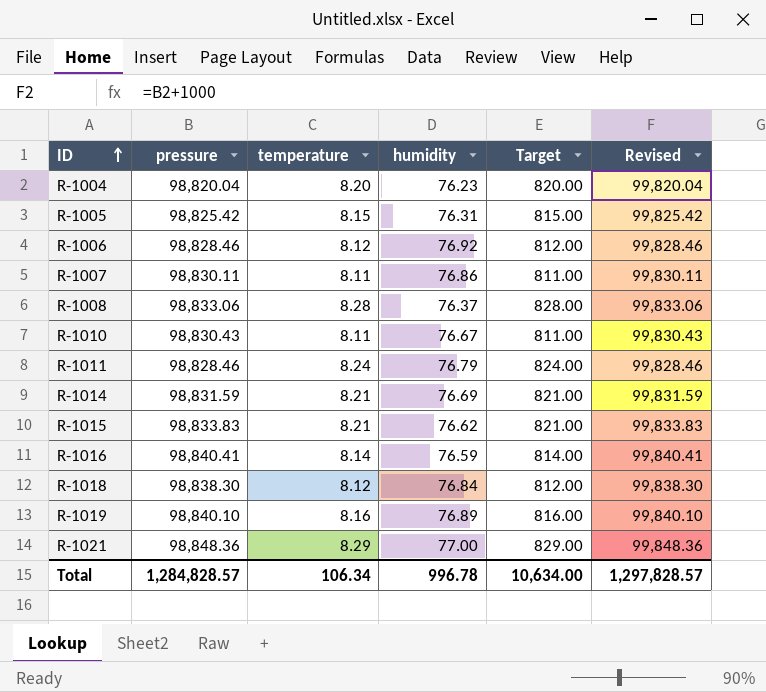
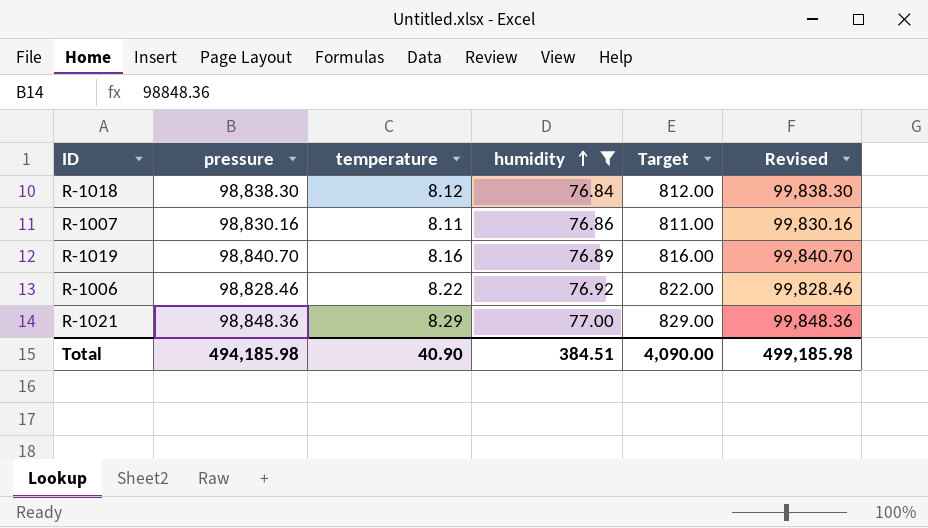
filter: none -> humidity >= 76.84
row order: ID ascending -> humidity ascending
R-1007 | pressure: 98,830.11 -> 98,830.16
R-1007 | Revised: 99,830.11 -> 99,830.16
R-1019 | pressure: 98,840.10 -> 98,840.70
R-1019 | Revised: 99,840.10 -> 99,840.70
R-1006 | temperature: 8.12 -> 8.22
R-1006 | Target: 812.00 -> 822.00
Total | pressure: 1,284,828.57 -> 494,185.98
Total | temperature: 106.34 -> 40.90
Total | humidity: 996.78 -> 384.51
Total | Target: 10,634.00 -> 4,090.00
Total | Revised: 1,297,828.57 -> 499,185.98

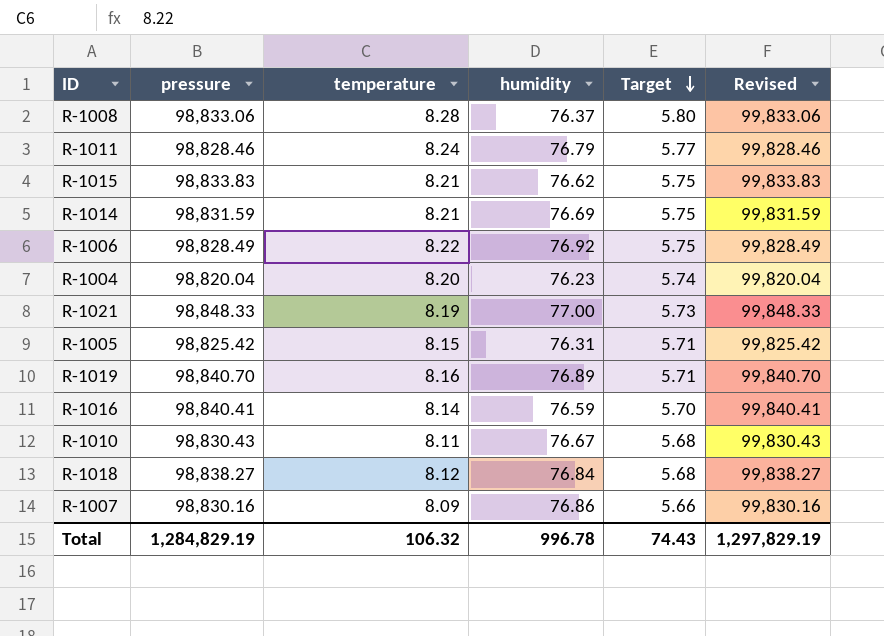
filter: humidity >= 76.84 -> none
row order: humidity ascending -> Target descending
column Target | formula: [temperature] * 100 -> [temperature] * 0.7
R-1006 | pressure: 98,828.46 -> 98,828.49
R-1006 | Revised: 99,828.46 -> 99,828.49
R-1021 | pressure: 98,848.36 -> 98,848.33
R-1021 | temperature: 8.29 -> 8.19
R-1021 | Revised: 99,848.36 -> 99,848.33
R-1018 | pressure: 98,838.30 -> 98,838.27
R-1018 | Revised: 99,838.30 -> 99,838.27
R-1007 | temperature: 8.11 -> 8.09
Total | pressure: 494,185.98 -> 1,284,829.19
Total | temperature: 40.90 -> 106.32
Total | humidity: 384.51 -> 996.78
Total | Target: 4,090.00 -> 74.43
Total | Revised: 499,185.98 -> 1,297,829.19

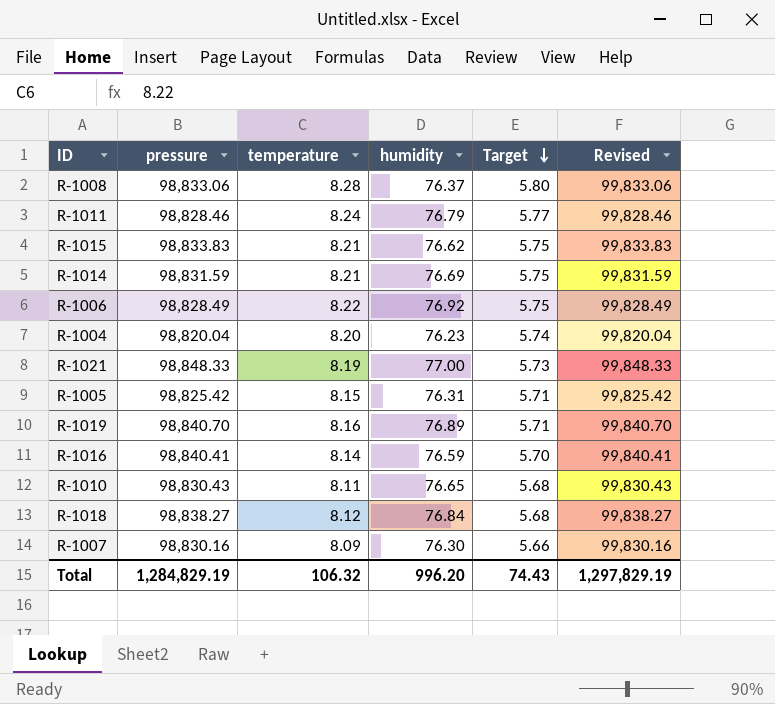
R-1010 | humidity: 76.67 -> 76.65
R-1007 | humidity: 76.86 -> 76.30
Total | humidity: 996.78 -> 996.20

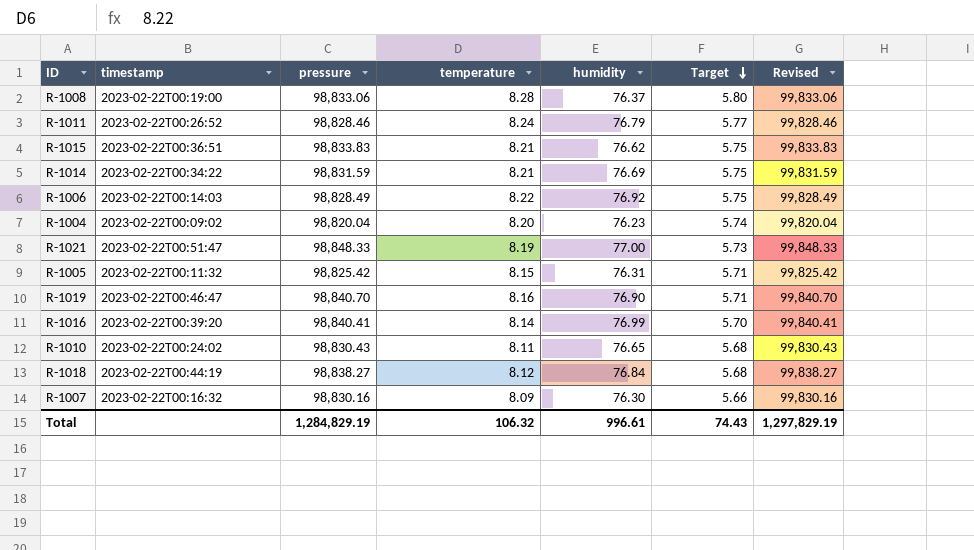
column timestamp | position: none -> 2
R-1019 | humidity: 76.89 -> 76.90
R-1016 | humidity: 76.59 -> 76.99
Total | humidity: 996.20 -> 996.61

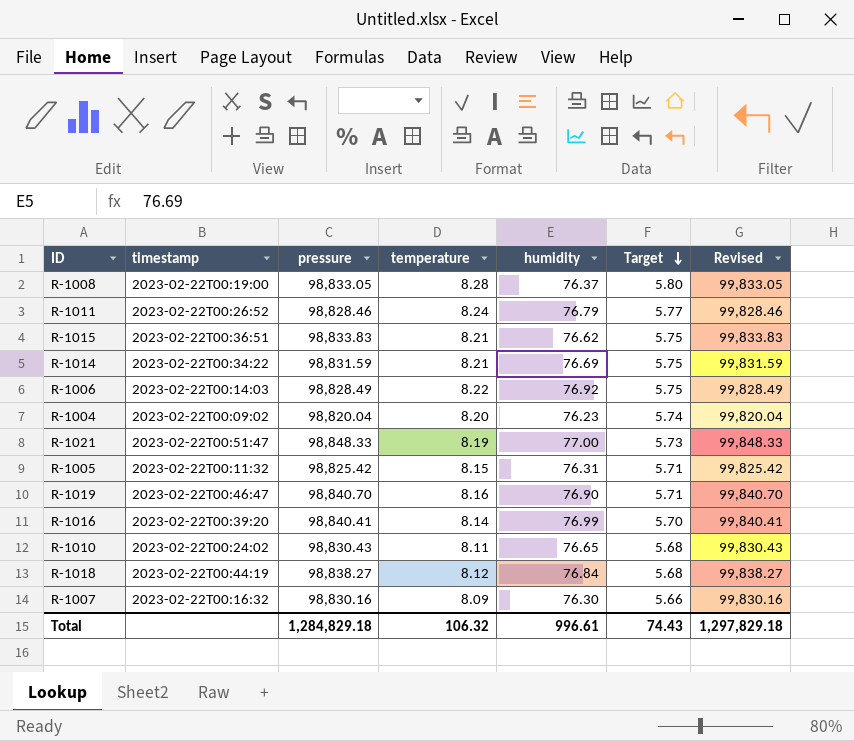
R-1008 | pressure: 98,833.06 -> 98,833.05
R-1008 | Revised: 99,833.06 -> 99,833.05
Total | pressure: 1,284,829.19 -> 1,284,829.18
Total | Revised: 1,297,829.19 -> 1,297,829.18

